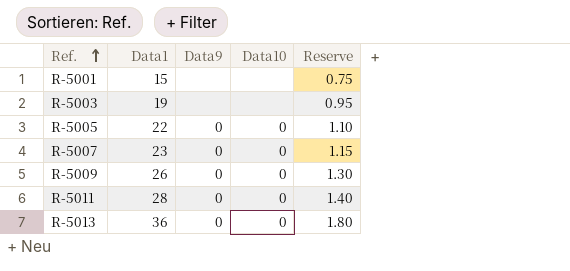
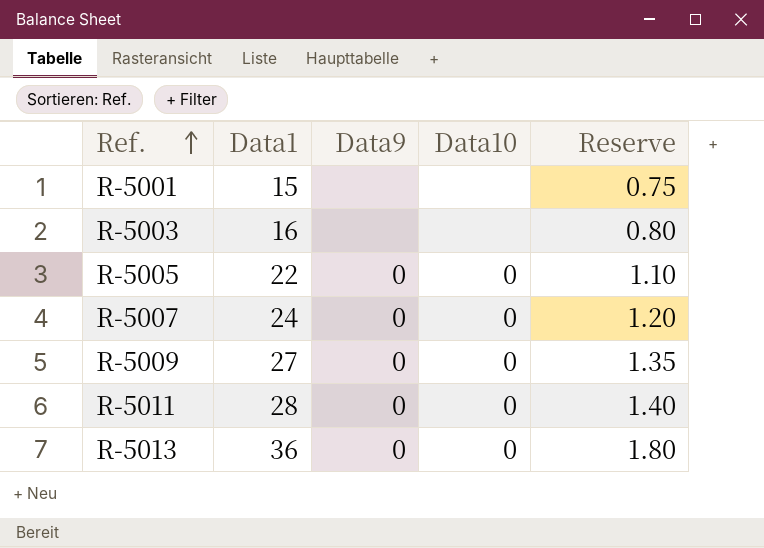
R-5003 | Data1: 19 -> 16
R-5003 | Reserve: 0.95 -> 0.80
R-5007 | Data1: 23 -> 24
R-5007 | Reserve: 1.15 -> 1.20
R-5009 | Data1: 26 -> 27
R-5009 | Reserve: 1.30 -> 1.35

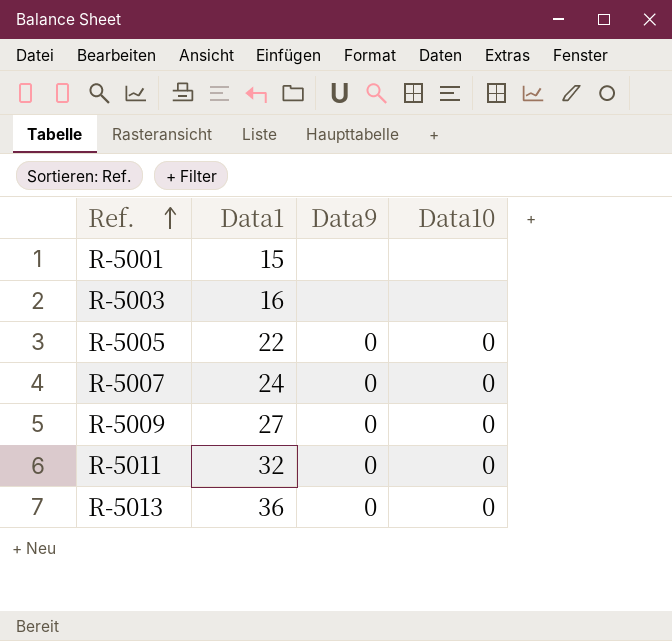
column Reserve | formula: [Data1] * 0.05 -> none
R-5011 | Data1: 28 -> 32

